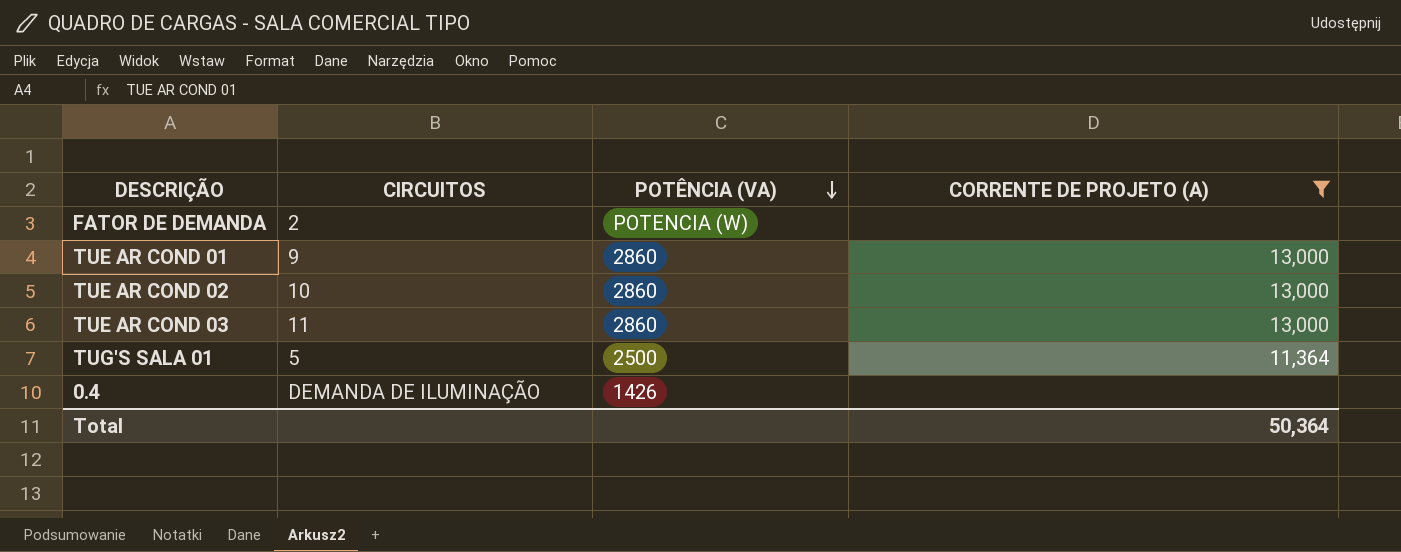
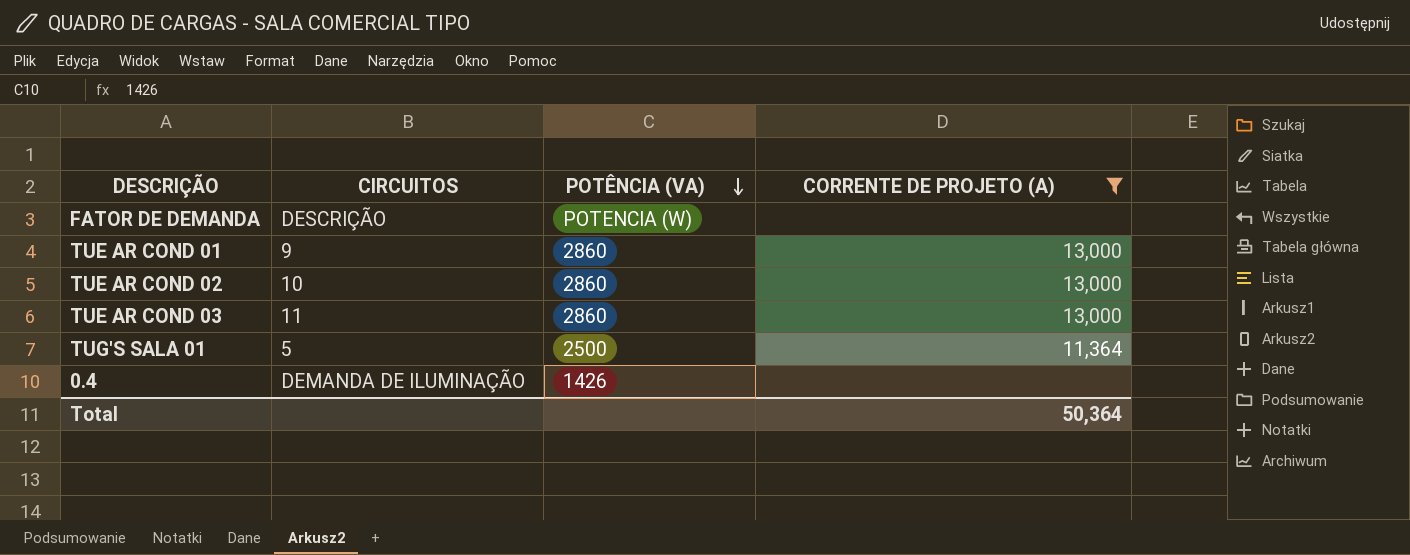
FATOR DE DEMANDA | CIRCUITOS: 2 -> DESCRIÇÃO

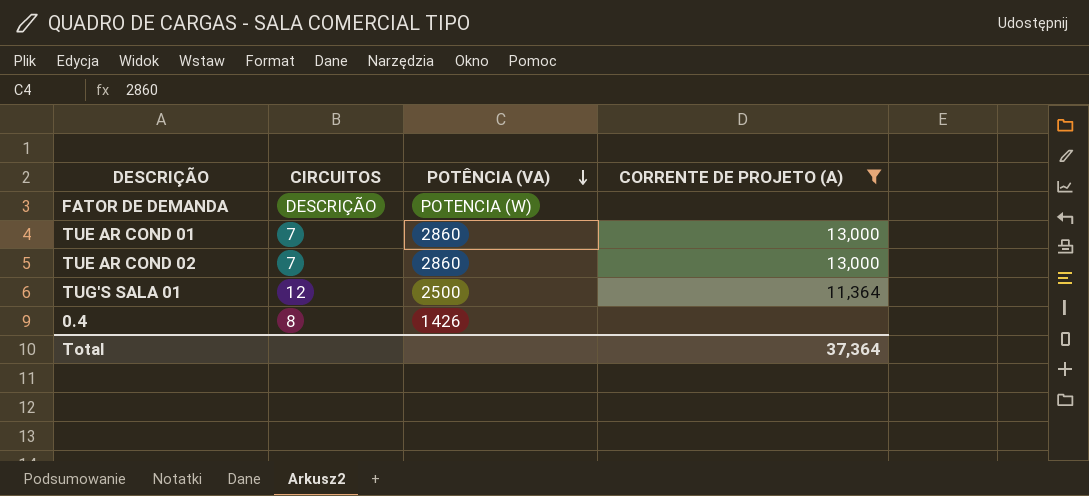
row TUE AR COND 03: 11 | 2860 | 13,000 -> none
TUE AR COND 01 | CIRCUITOS: 9 -> 7
TUE AR COND 02 | CIRCUITOS: 10 -> 7
TUG'S SALA 01 | CIRCUITOS: 5 -> 12
0.4 | CIRCUITOS: DEMANDA DE ILUMINAÇÃO -> 8
Total | CORRENTE DE PROJETO (A): 50,364 -> 37,364

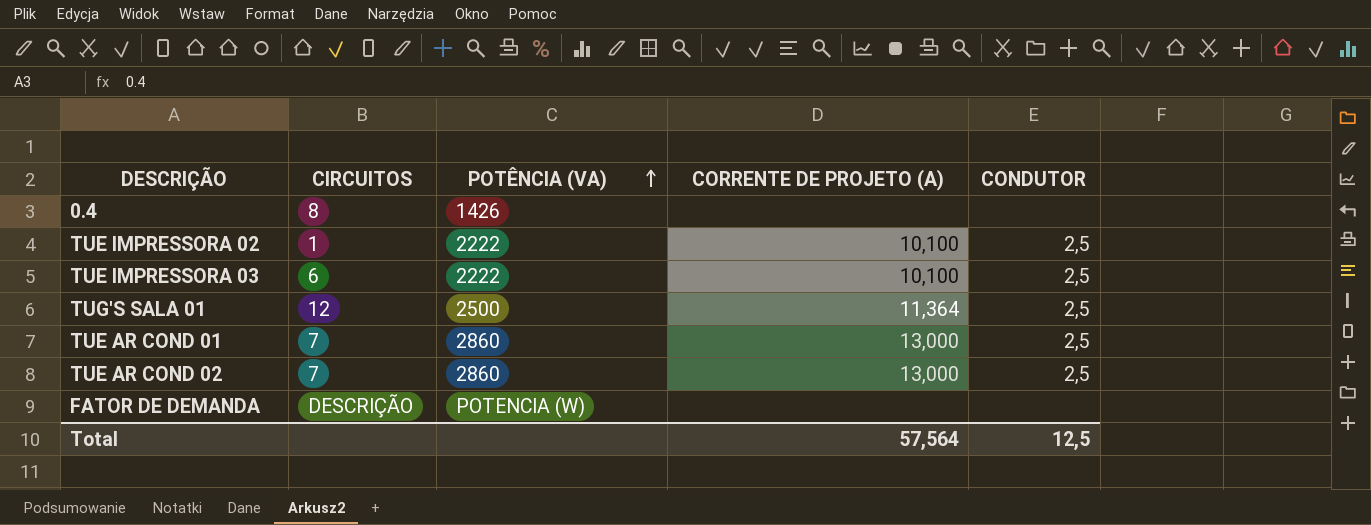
filter: CORRENTE DE PROJETO (A) != 10,100 -> none
row order: POTÊNCIA (VA) descending -> POTÊNCIA (VA) ascending
column CONDUTOR | position: none -> 5
Total | CORRENTE DE PROJETO (A): 37,364 -> 57,564

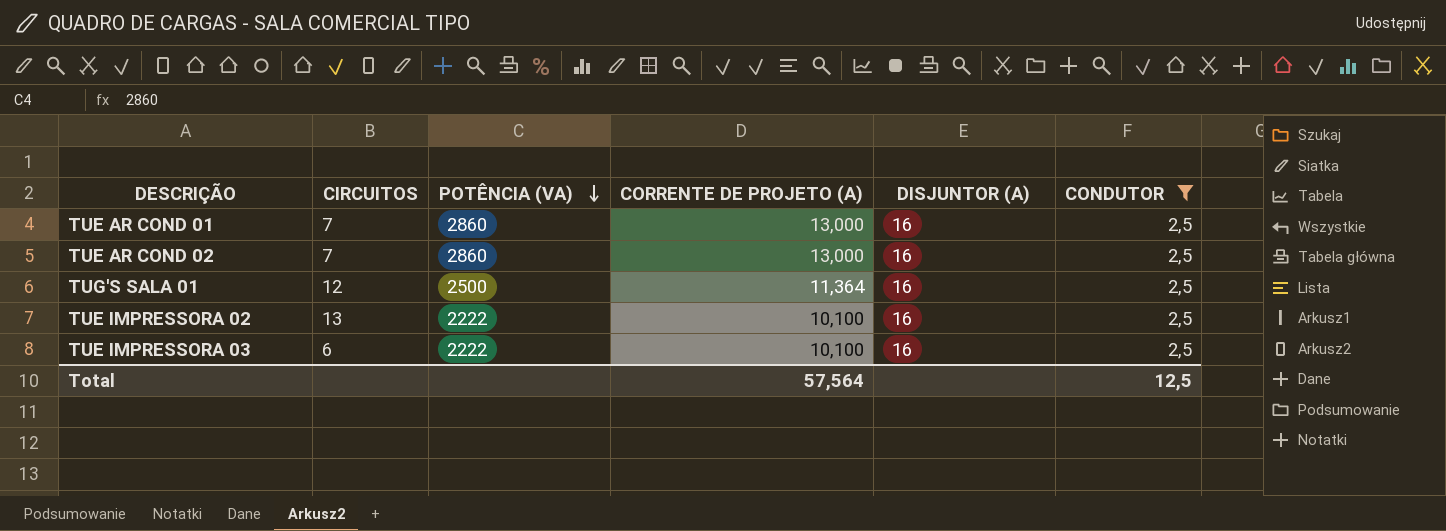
filter: none -> CONDUTOR = 2,5
row order: POTÊNCIA (VA) ascending -> POTÊNCIA (VA) descending
column DISJUNTOR (A) | position: none -> 5
TUE IMPRESSORA 02 | CIRCUITOS: 1 -> 13

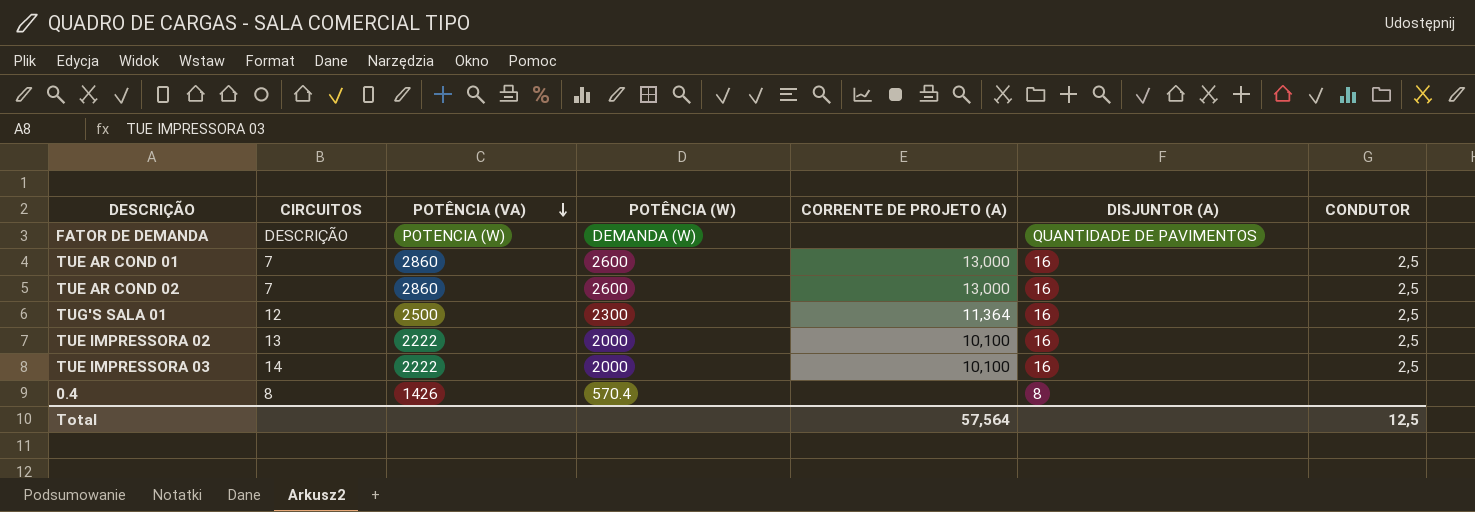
filter: CONDUTOR = 2,5 -> none
column POTÊNCIA (W) | position: none -> 4
TUE IMPRESSORA 03 | CIRCUITOS: 6 -> 14

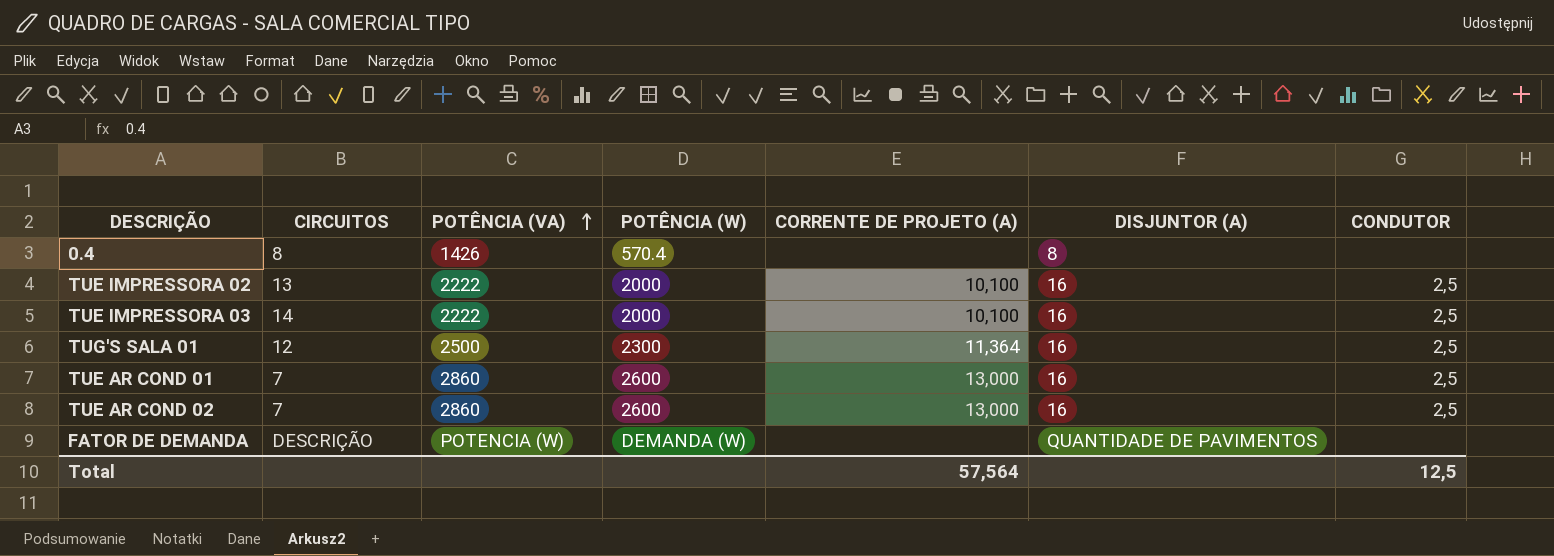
row order: POTÊNCIA (VA) descending -> POTÊNCIA (VA) ascending

